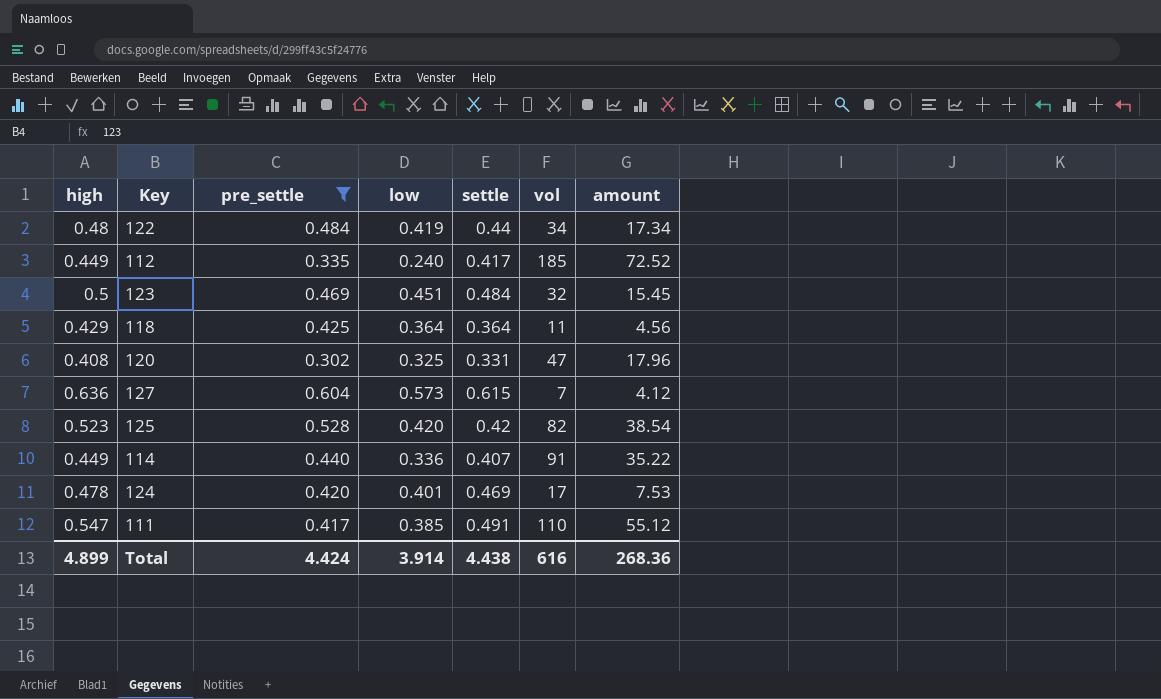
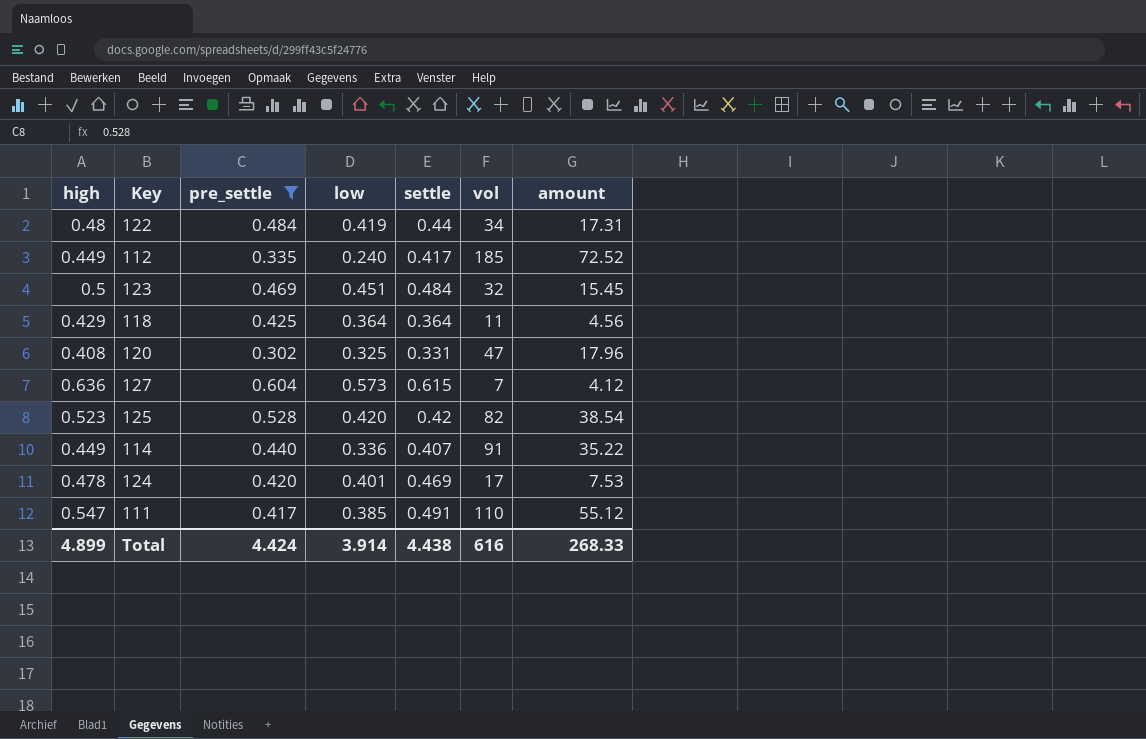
122 | amount: 17.34 -> 17.31
Total | amount: 268.36 -> 268.33

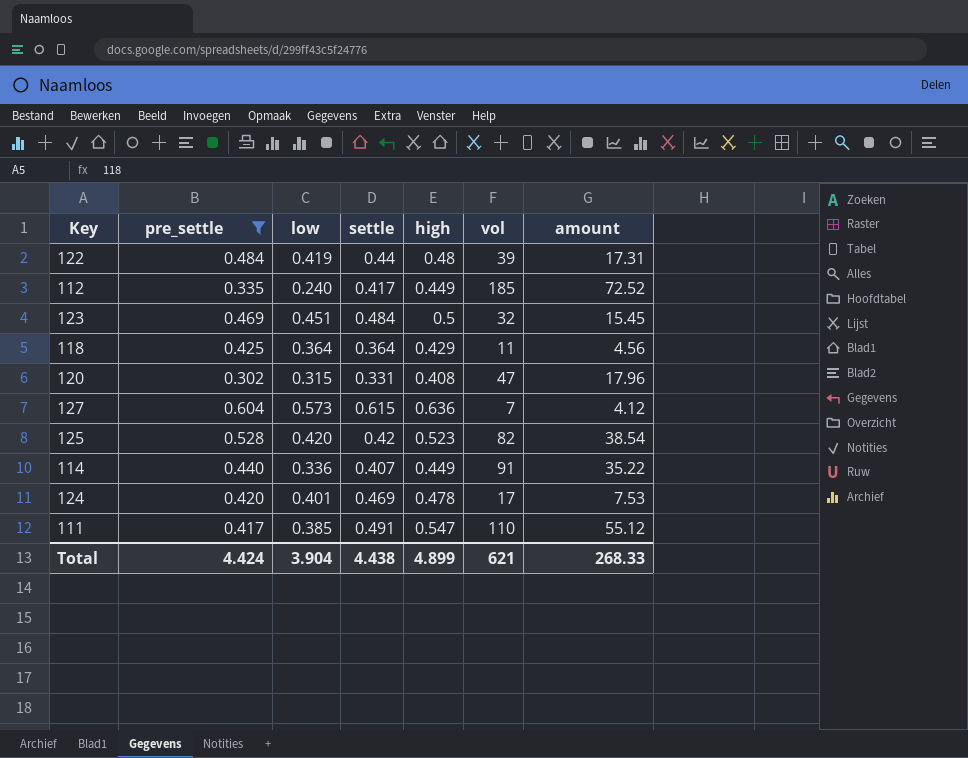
column high | position: 1 -> 5
122 | vol: 34 -> 39
120 | low: 0.325 -> 0.315
Total | low: 3.914 -> 3.904
Total | vol: 616 -> 621

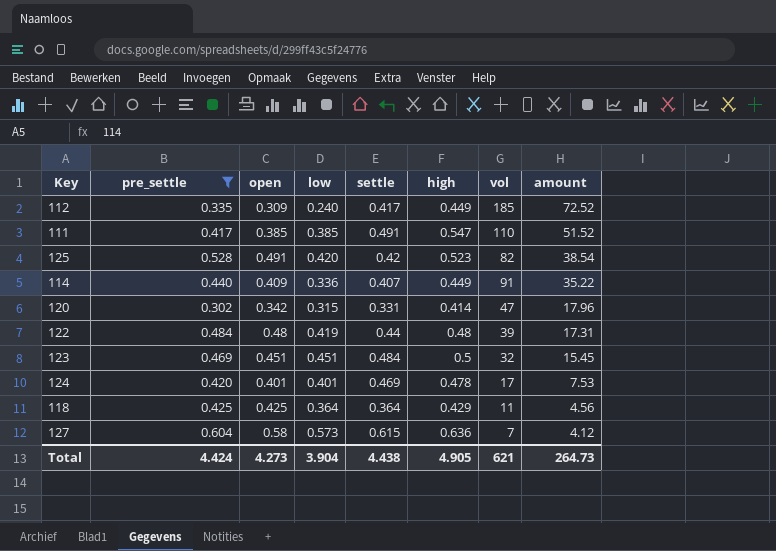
row order: none -> amount descending
column open | position: none -> 3
111 | amount: 55.12 -> 51.52
120 | high: 0.408 -> 0.414
Total | high: 4.899 -> 4.905
Total | amount: 268.33 -> 264.73

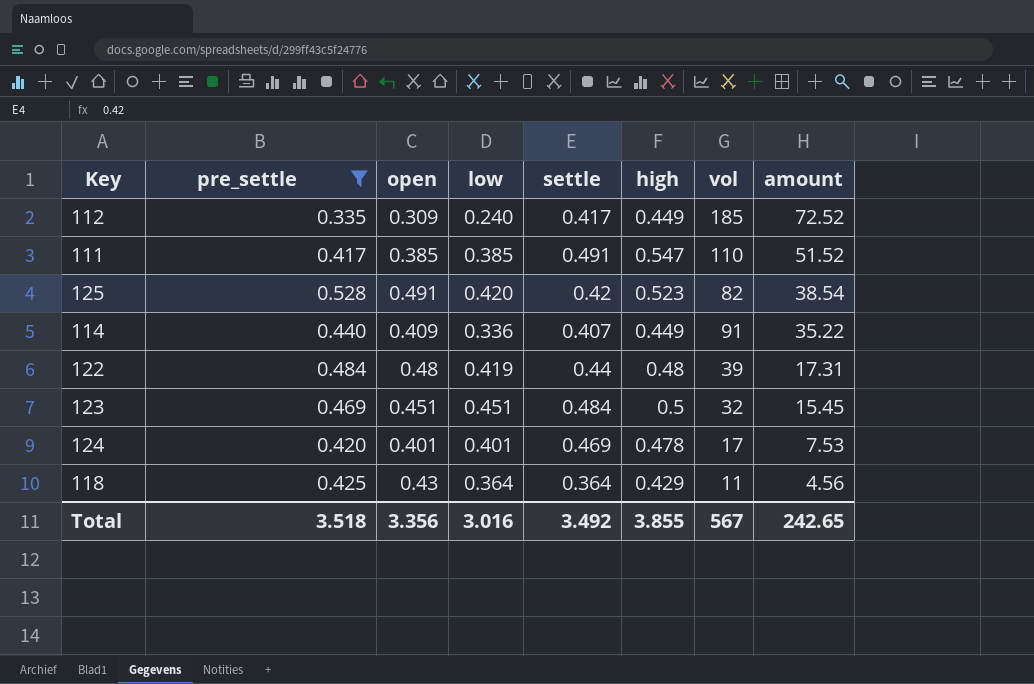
row 120: 0.302 | 0.342 | 0.315 | 0.331 | 0.414 | 47 | 17.96 -> none
row 127: 0.604 | 0.58 | 0.573 | 0.615 | 0.636 | 7 | 4.12 -> none
118 | open: 0.425 -> 0.43
Total | pre_settle: 4.424 -> 3.518
Total | open: 4.273 -> 3.356
Total | low: 3.904 -> 3.016
Total | settle: 4.438 -> 3.492
Total | high: 4.905 -> 3.855
Total | vol: 621 -> 567
Total | amount: 264.73 -> 242.65

